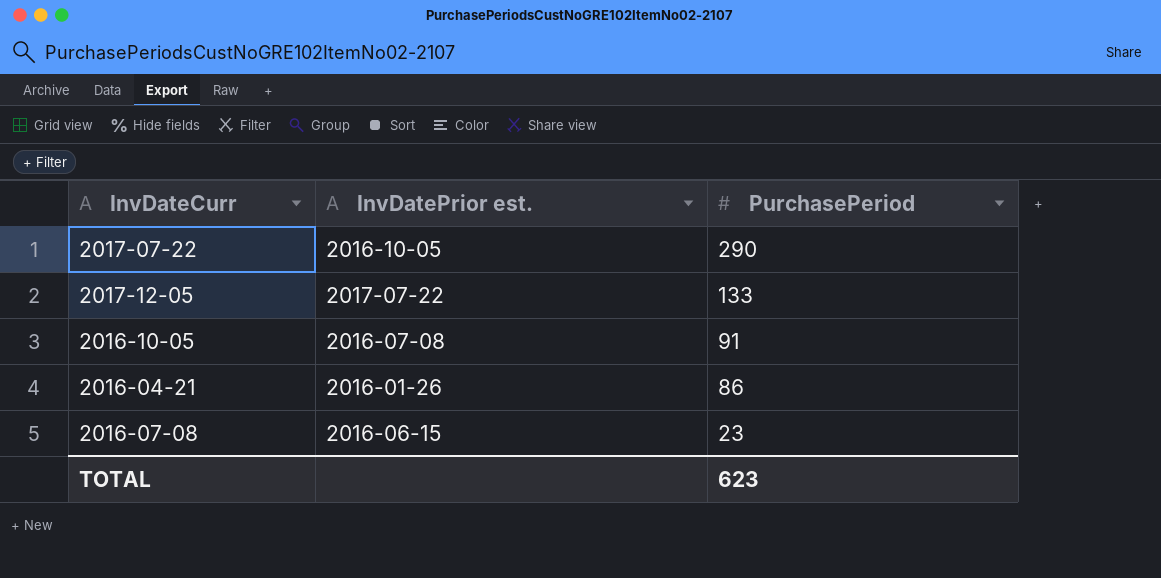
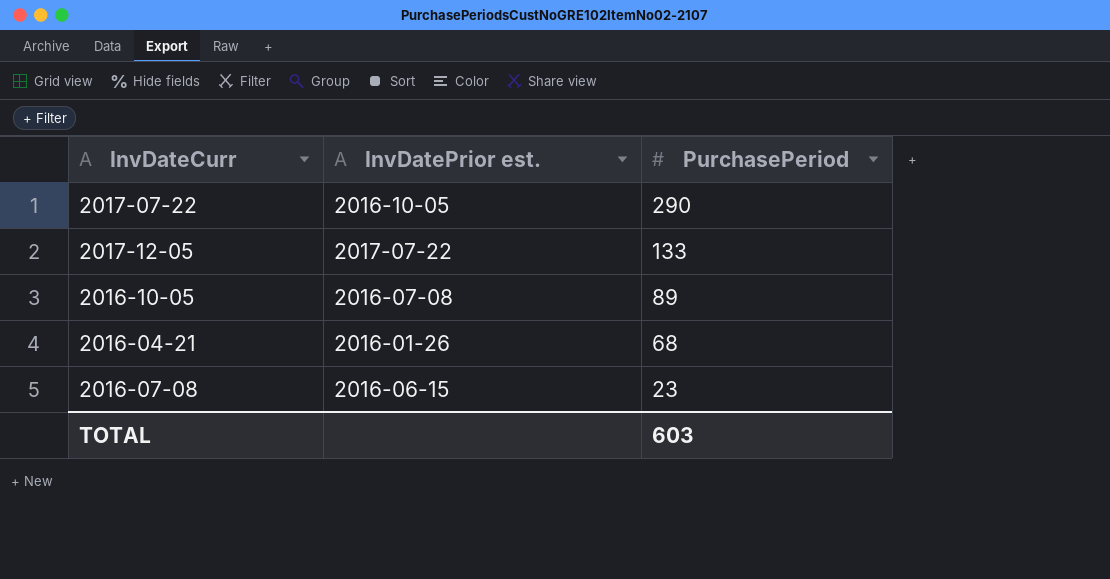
2016-10-05 | PurchasePeriod: 91 -> 89
2016-04-21 | PurchasePeriod: 86 -> 68
TOTAL | PurchasePeriod: 623 -> 603

